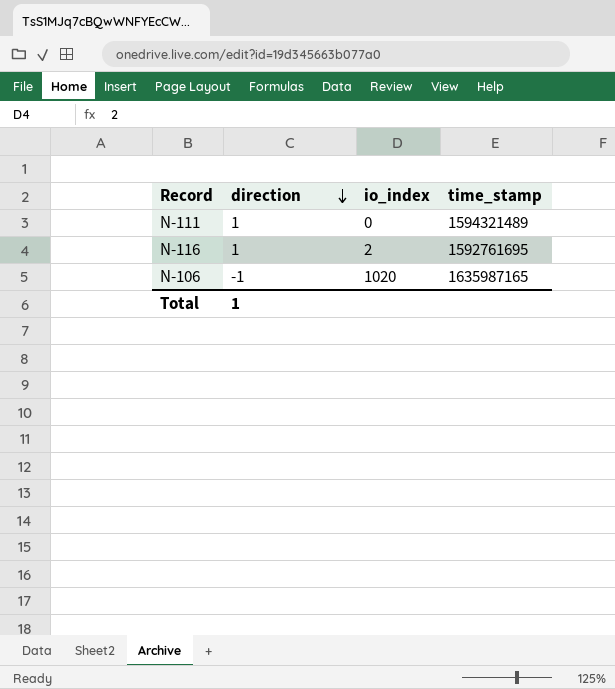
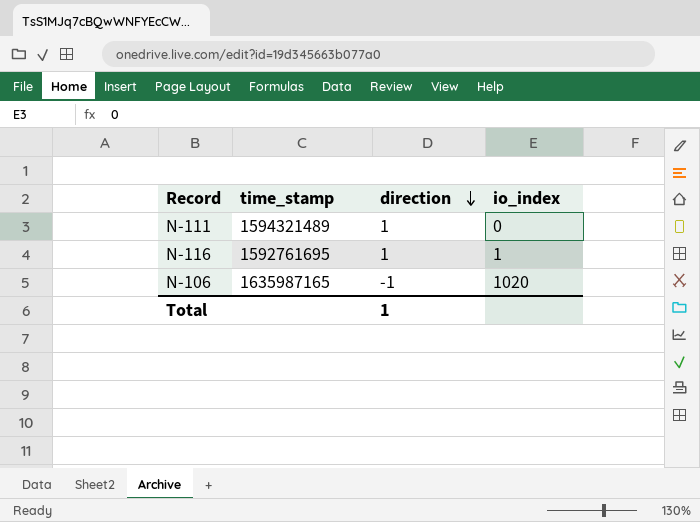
column time_stamp | position: 4 -> 2
N-116 | io_index: 2 -> 1

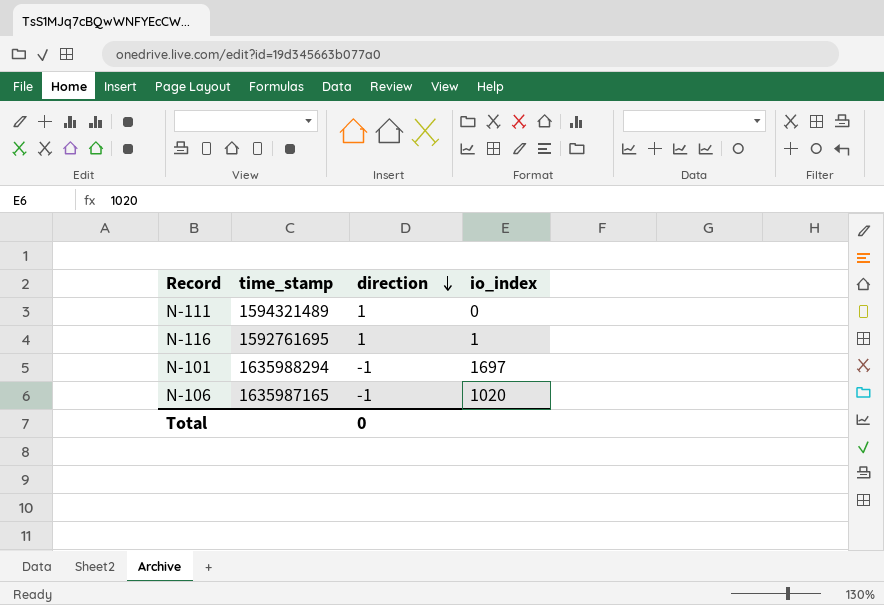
row N-101: none -> 1635988294 | -1 | 1697
Total | direction: 1 -> 0

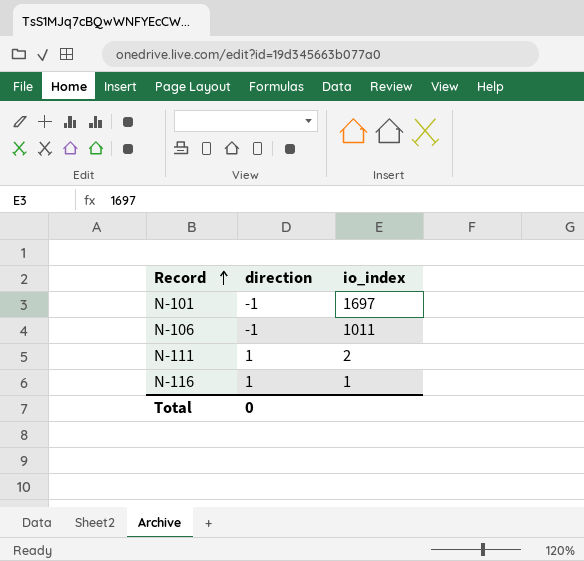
row order: direction descending -> Record ascending
column time_stamp | position: 2 -> none
N-106 | io_index: 1020 -> 1011
N-111 | io_index: 0 -> 2

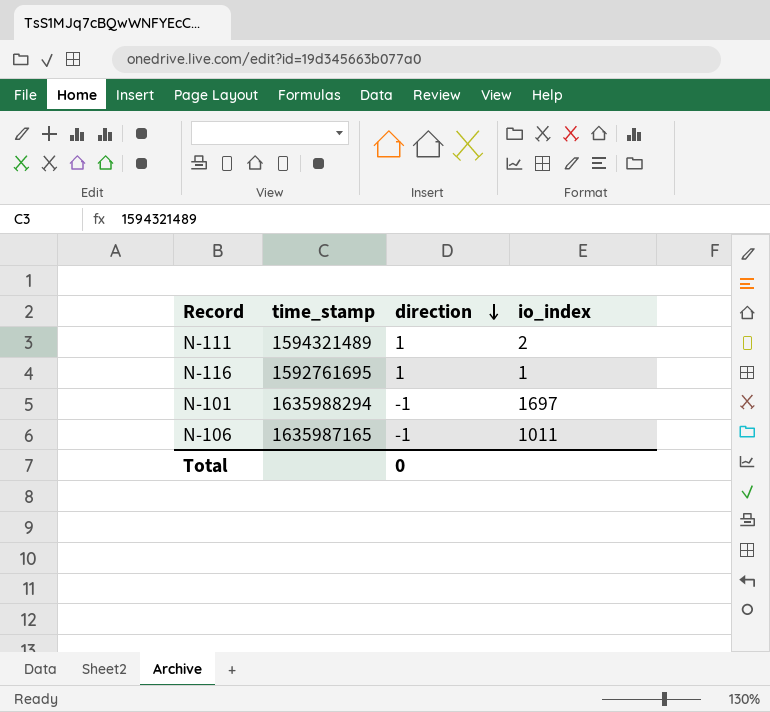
row order: Record ascending -> direction descending
column time_stamp | position: none -> 2

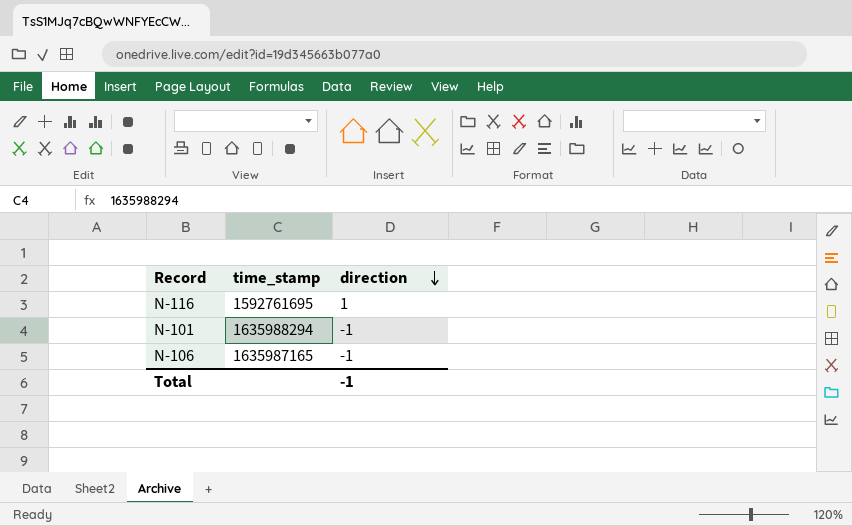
column io_index | position: 4 -> none
row N-111: 1594321489 | 1 | 2 -> none
Total | direction: 0 -> -1

